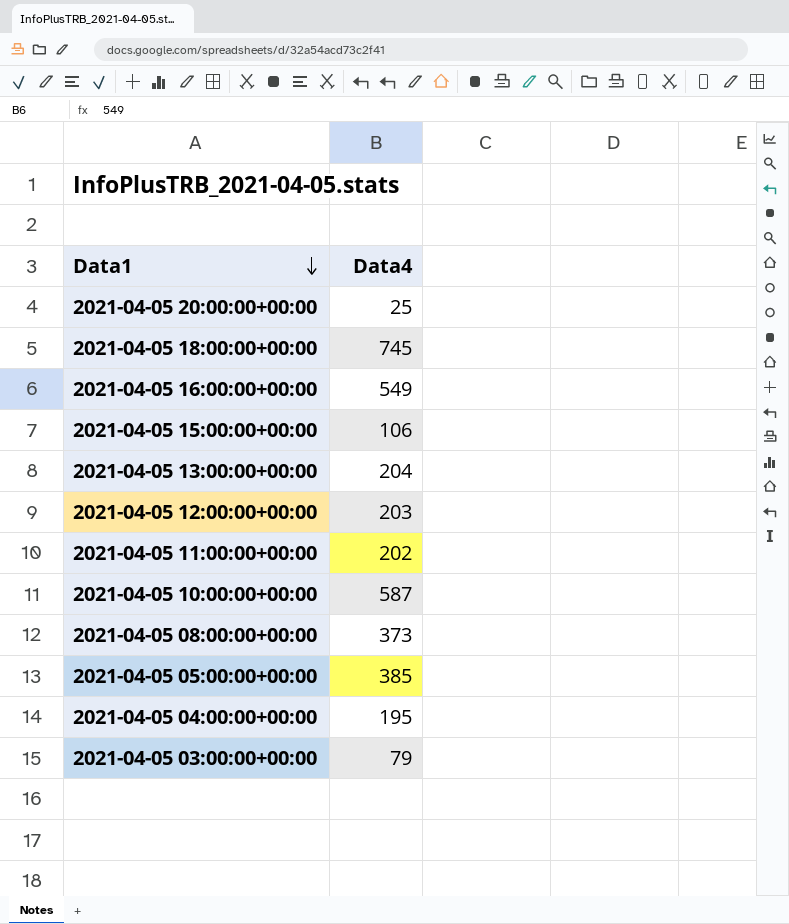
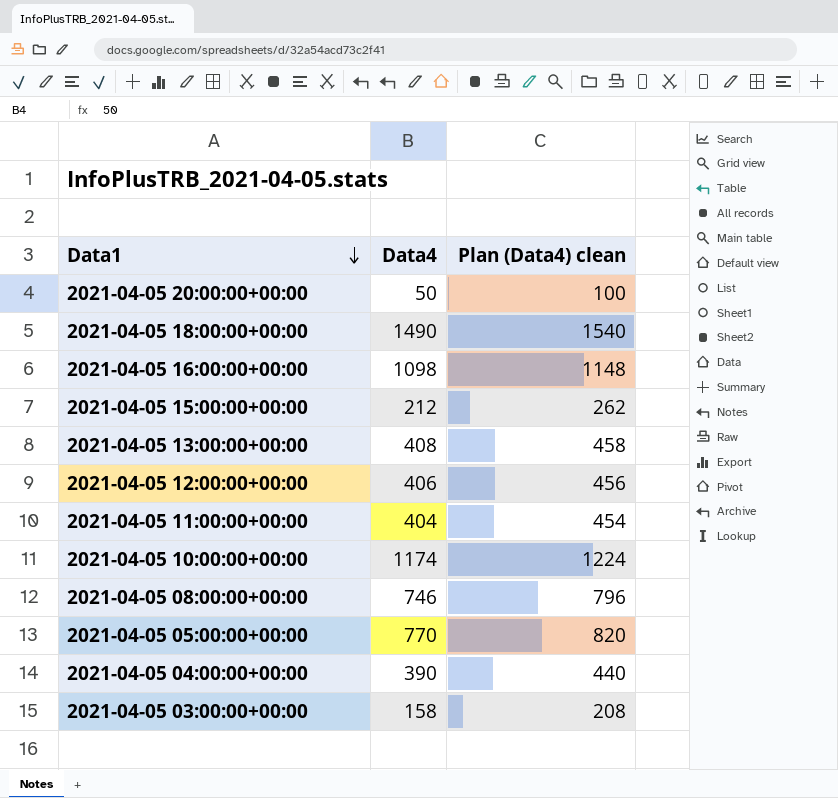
column Plan (Data4) clean | formula: none -> [Data4] + 50
2021-04-05 20:00:00+00:00 | Data4: 25 -> 50
2021-04-05 18:00:00+00:00 | Data4: 745 -> 1490
2021-04-05 16:00:00+00:00 | Data4: 549 -> 1098
2021-04-05 15:00:00+00:00 | Data4: 106 -> 212
2021-04-05 13:00:00+00:00 | Data4: 204 -> 408
2021-04-05 12:00:00+00:00 | Data4: 203 -> 406
2021-04-05 11:00:00+00:00 | Data4: 202 -> 404
2021-04-05 10:00:00+00:00 | Data4: 587 -> 1174
2021-04-05 08:00:00+00:00 | Data4: 373 -> 746
2021-04-05 05:00:00+00:00 | Data4: 385 -> 770
2021-04-05 04:00:00+00:00 | Data4: 195 -> 390
2021-04-05 03:00:00+00:00 | Data4: 79 -> 158

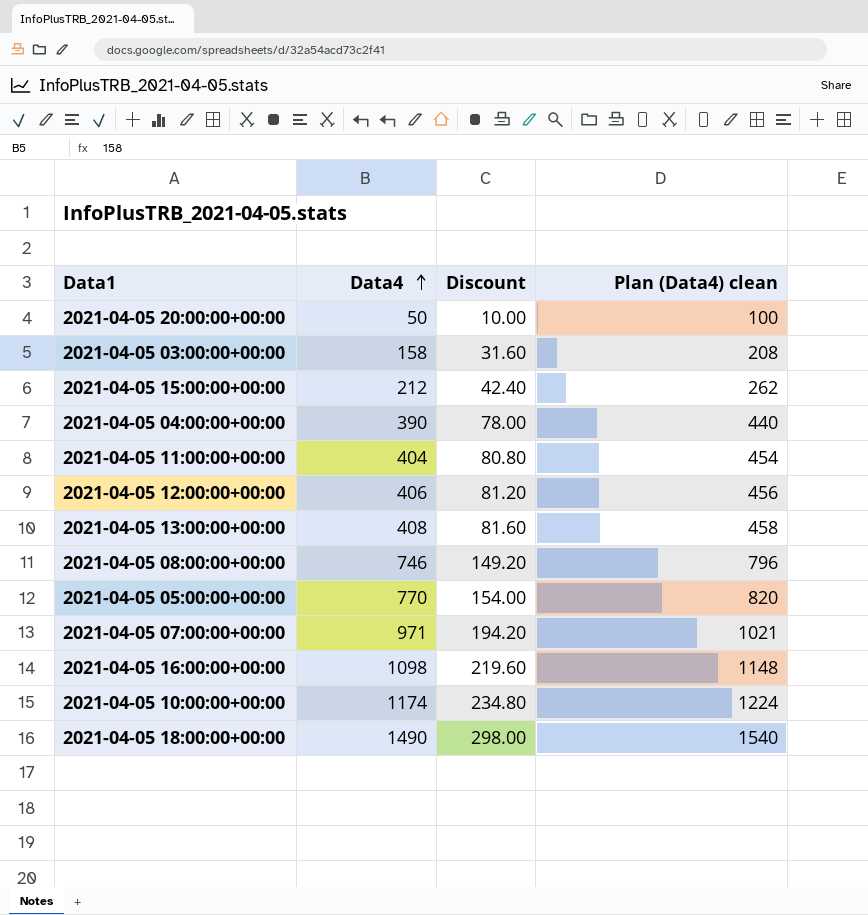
row order: Data1 descending -> Data4 ascending
column Discount | formula: none -> [Data4] * 0.2
row 2021-04-05 07:00:00+00:00: none -> 971 | 194.20 | 1021

